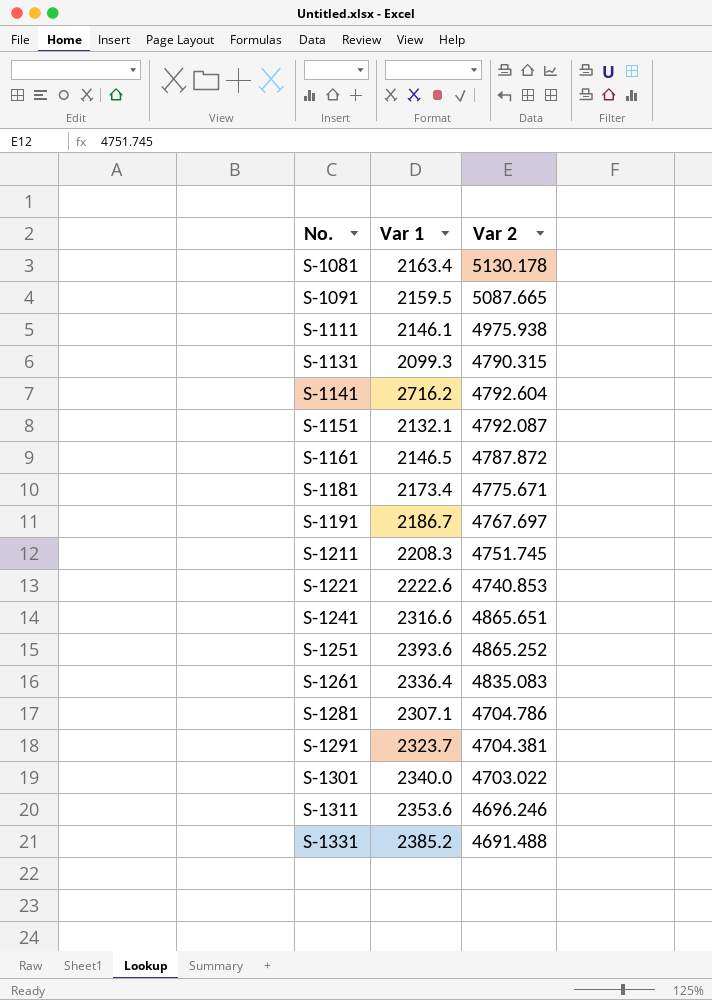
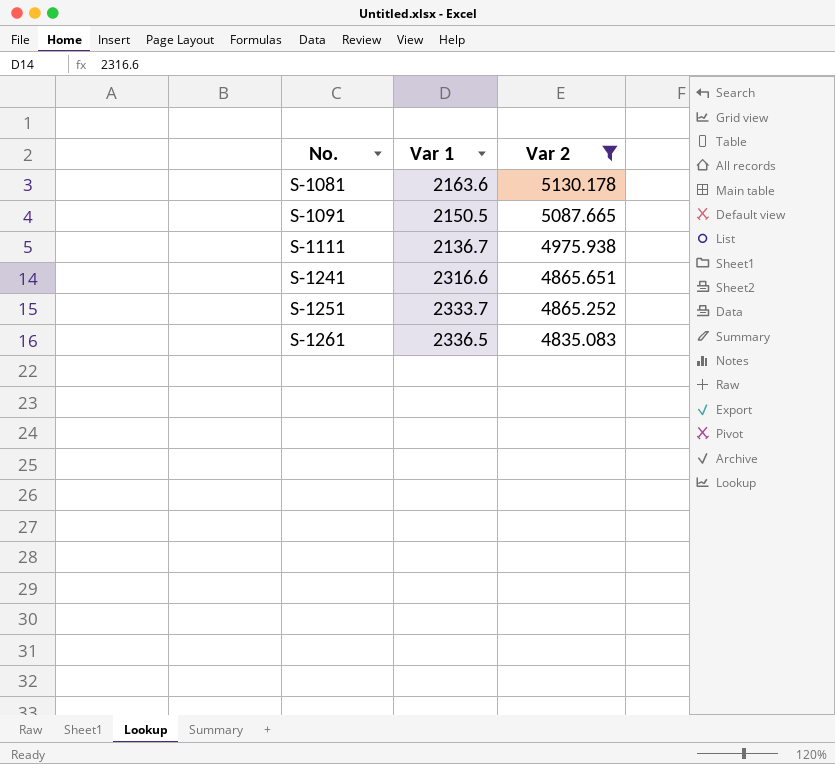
filter: none -> Var 2 >= 4835.083
S-1081 | Var 1: 2163.4 -> 2163.6
S-1091 | Var 1: 2159.5 -> 2150.5
S-1111 | Var 1: 2146.1 -> 2136.7
S-1251 | Var 1: 2393.6 -> 2333.7
S-1261 | Var 1: 2336.4 -> 2336.5

